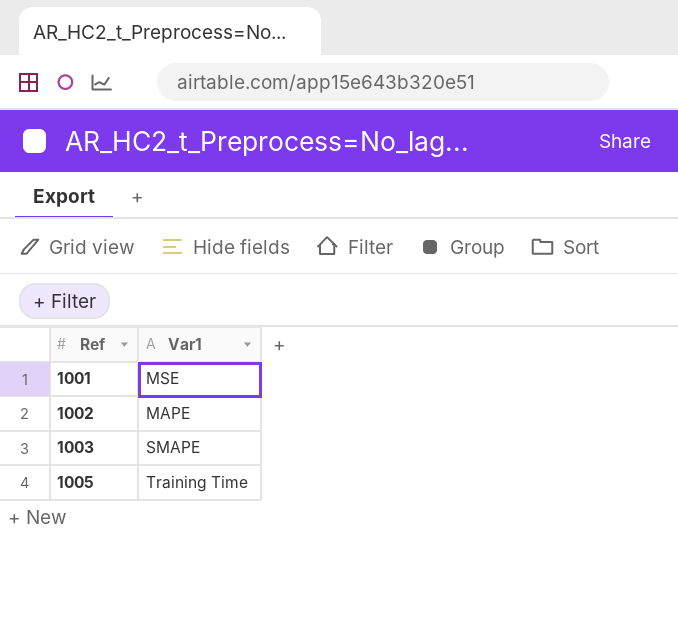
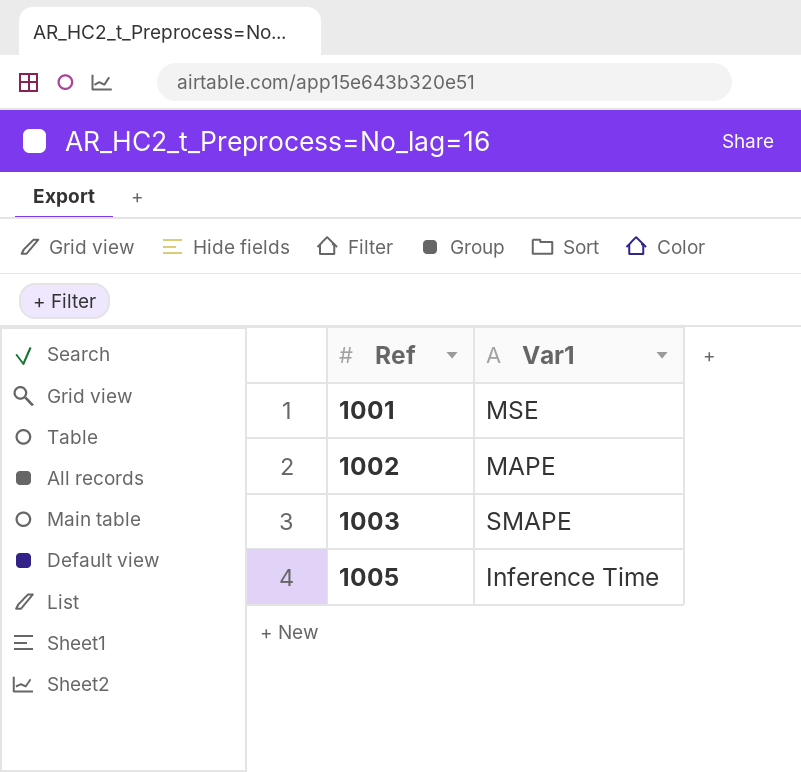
1005 | Var1: Training Time -> Inference Time

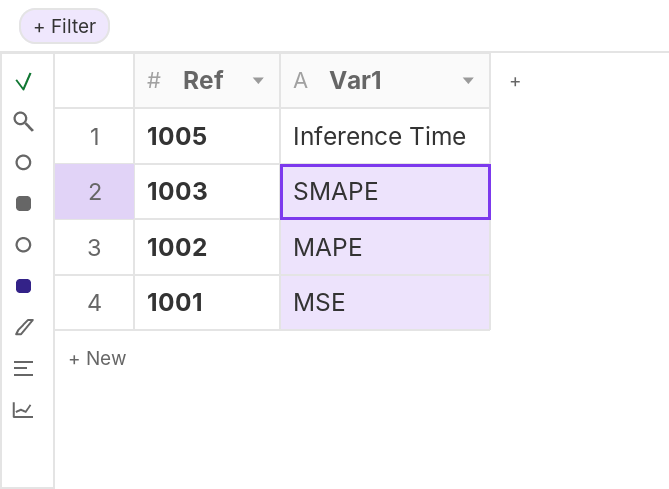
row order: Ref ascending -> Ref descending

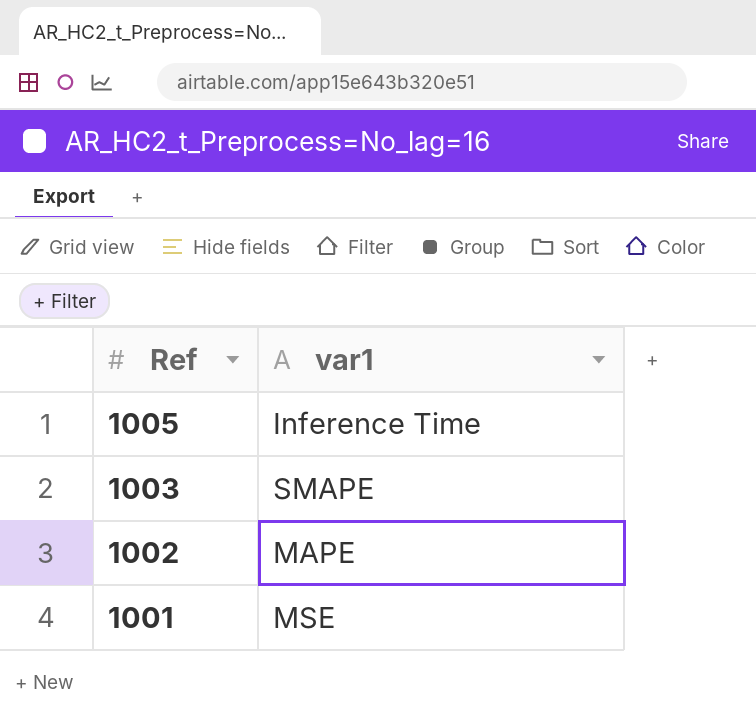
column name: Var1 -> var1

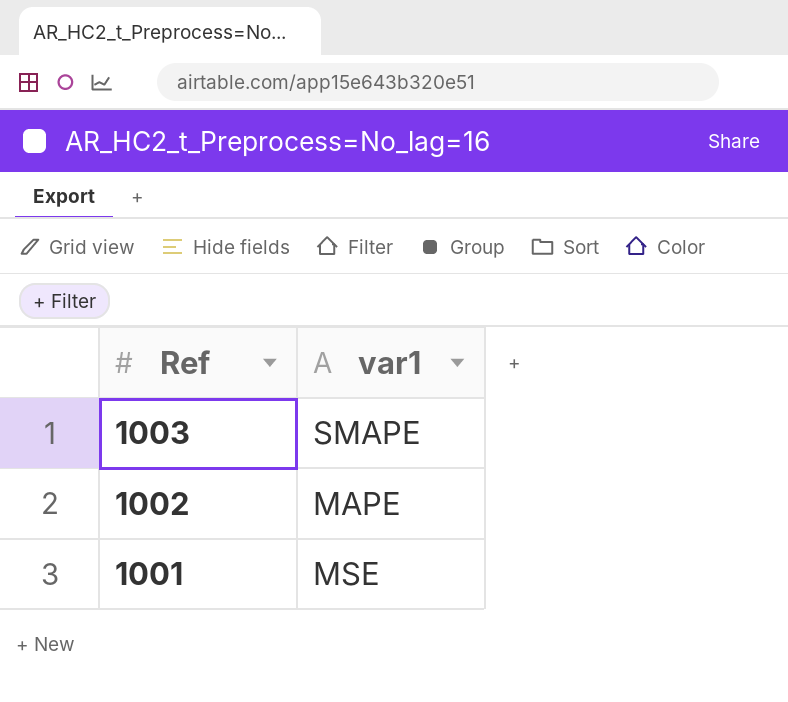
row 1005: Inference Time -> none

